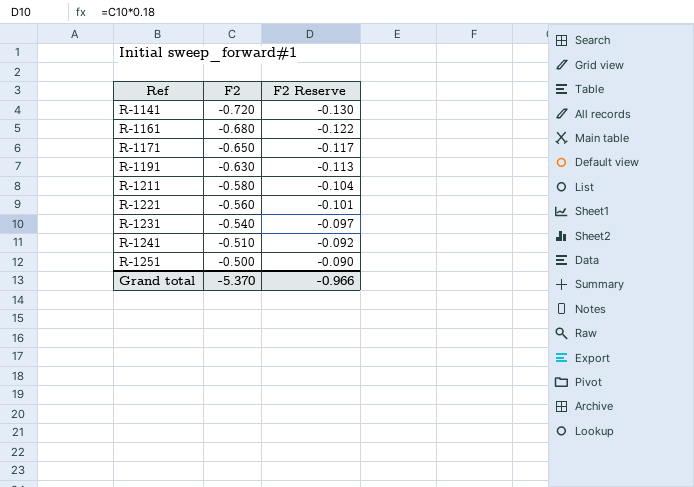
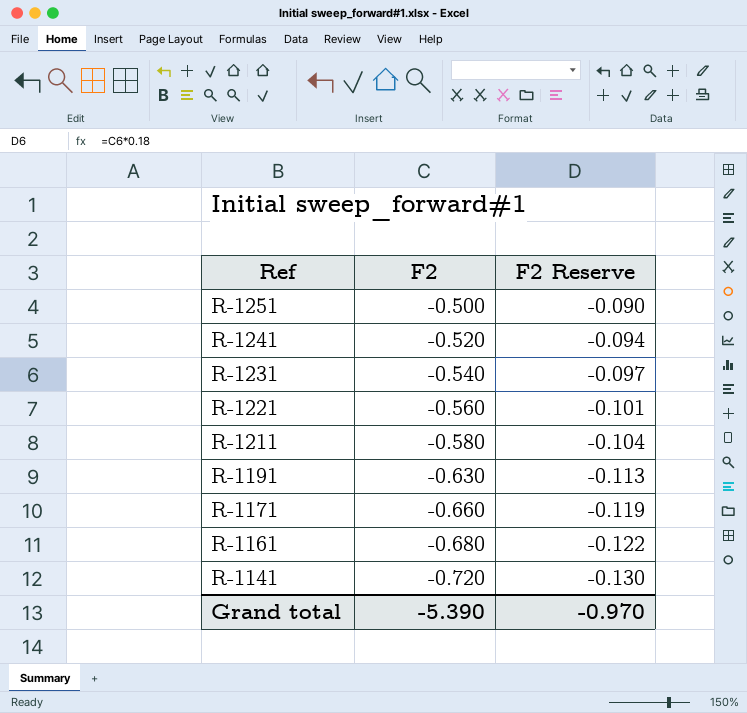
row order: Ref ascending -> Ref descending
R-1241 | F2: -0.510 -> -0.520
R-1241 | F2 Reserve: -0.092 -> -0.094
R-1171 | F2: -0.650 -> -0.660
R-1171 | F2 Reserve: -0.117 -> -0.119
Grand total | F2: -5.370 -> -5.390
Grand total | F2 Reserve: -0.966 -> -0.970

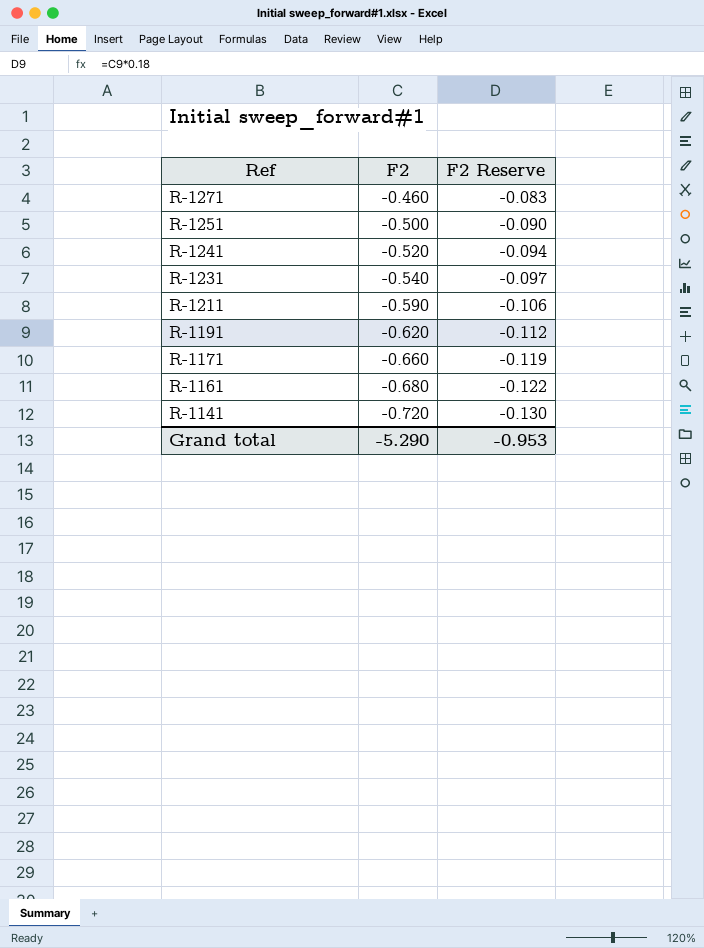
row R-1221: -0.560 | -0.101 -> none
row R-1271: none -> -0.460 | -0.083
R-1211 | F2: -0.580 -> -0.590
R-1211 | F2 Reserve: -0.104 -> -0.106
R-1191 | F2: -0.630 -> -0.620
R-1191 | F2 Reserve: -0.113 -> -0.112
Grand total | F2: -5.390 -> -5.290
Grand total | F2 Reserve: -0.970 -> -0.953

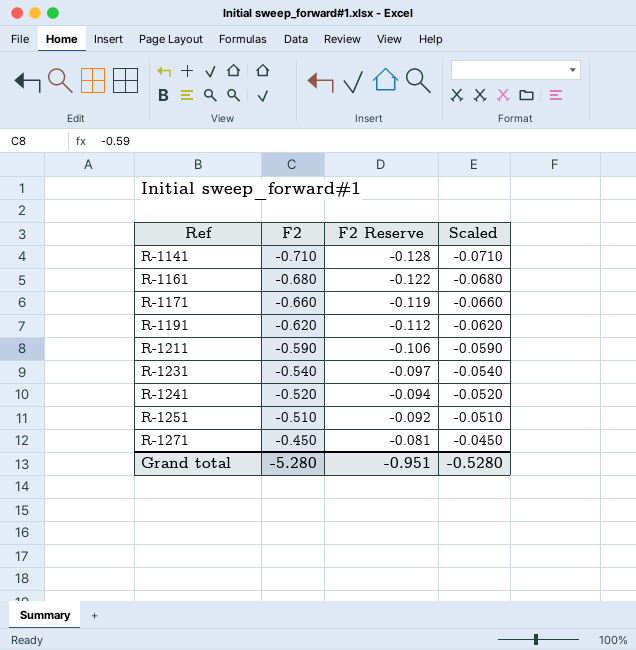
row order: Ref descending -> Ref ascending
column Scaled | formula: none -> [F2] * 0.1
R-1141 | F2: -0.720 -> -0.710
R-1141 | F2 Reserve: -0.130 -> -0.128
R-1251 | F2: -0.500 -> -0.510
R-1251 | F2 Reserve: -0.090 -> -0.092
R-1271 | F2: -0.460 -> -0.450
R-1271 | F2 Reserve: -0.083 -> -0.081
Grand total | F2: -5.290 -> -5.280
Grand total | F2 Reserve: -0.953 -> -0.951

